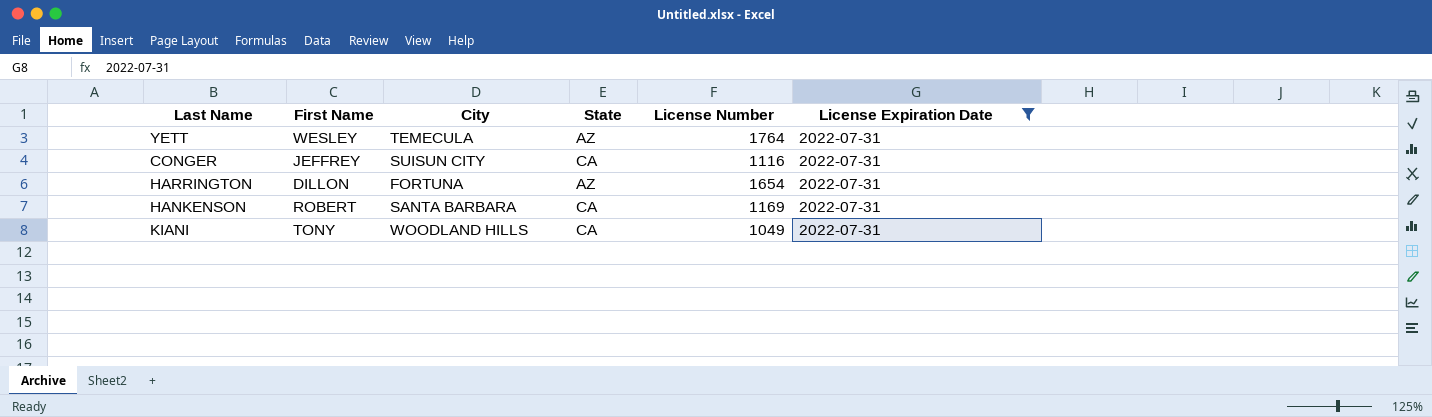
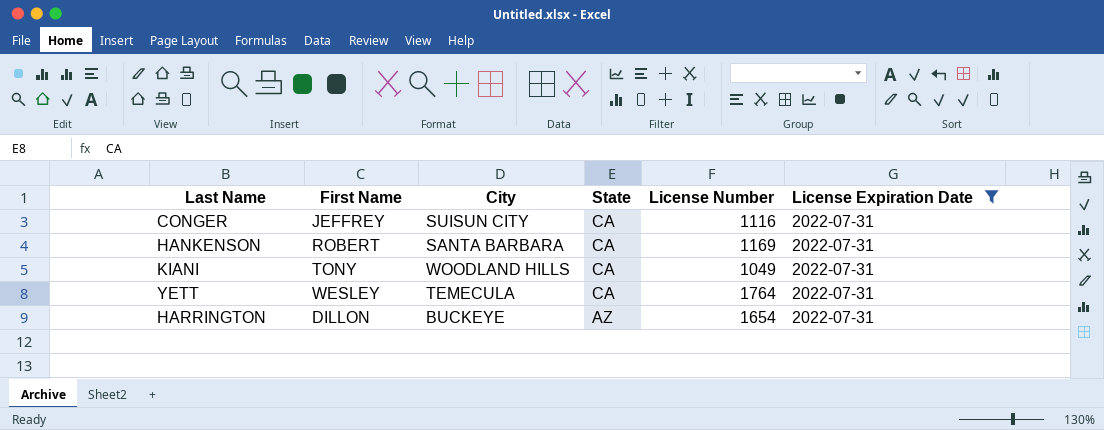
row order: none -> State descending
YETT | State: AZ -> CA
HARRINGTON | City: FORTUNA -> BUCKEYE

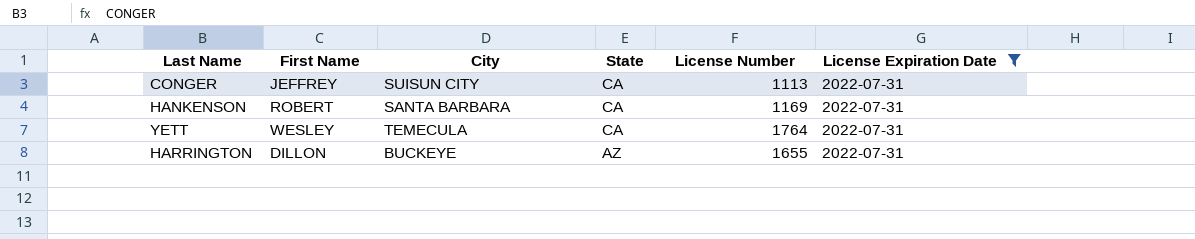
row KIANI: TONY | WOODLAND HILLS | CA | 1049 | 2022-07-31 -> none
CONGER | License Number: 1116 -> 1113
HARRINGTON | License Number: 1654 -> 1655

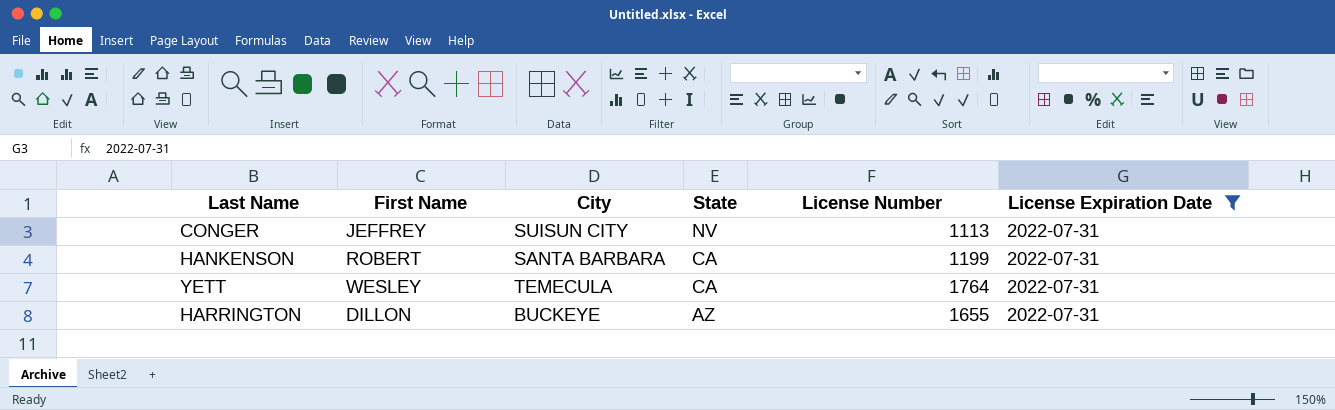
CONGER | State: CA -> NV
HANKENSON | License Number: 1169 -> 1199

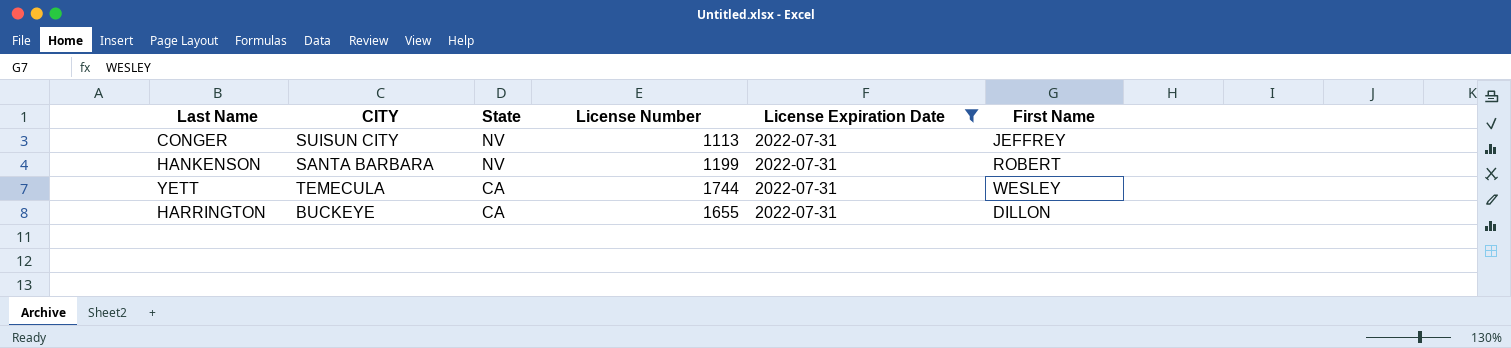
column name: City -> CITY
column First Name | position: 2 -> 6
HANKENSON | State: CA -> NV
YETT | License Number: 1764 -> 1744
HARRINGTON | State: AZ -> CA

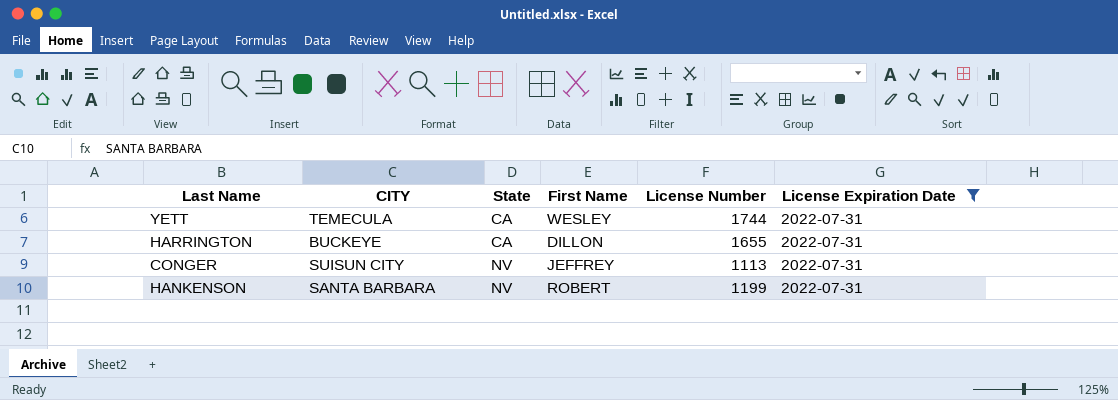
row order: State descending -> State ascending
column First Name | position: 6 -> 4

